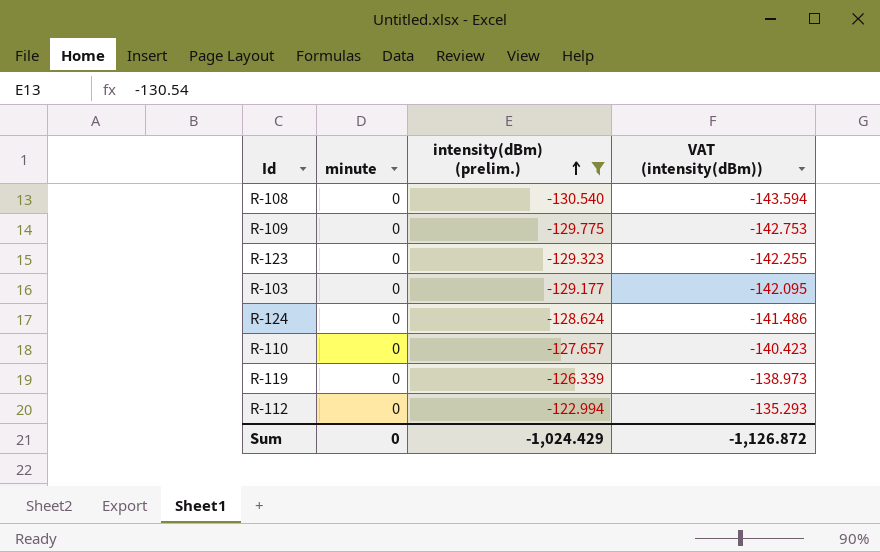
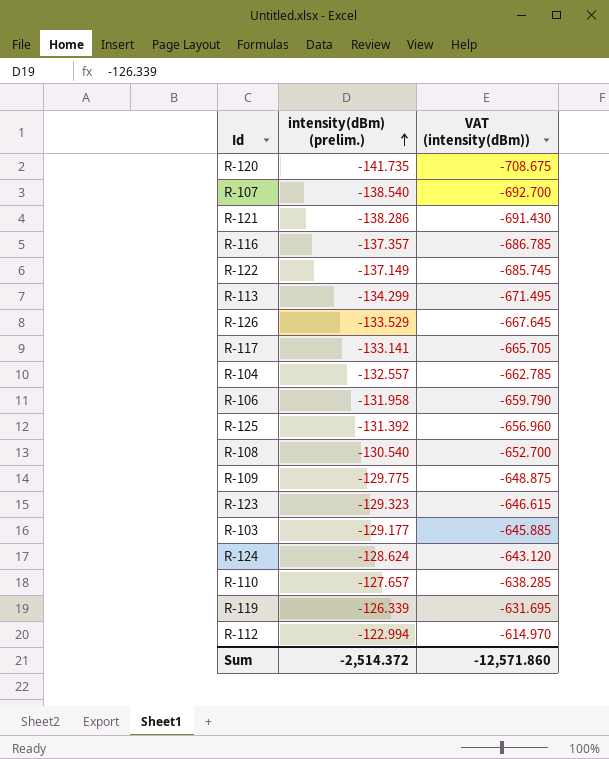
filter: intensity(dBm) (prelim.) >= -130.540 -> none
column minute | position: 2 -> none
column VAT (intensity(dBm)) | formula: [intensity(dBm) (prelim.)] * 1.1 -> [intensity(dBm) (prelim.)] * 5
Sum | intensity(dBm) (prelim.): -1,024.429 -> -2,514.372
Sum | VAT (intensity(dBm)): -1,126.872 -> -12,571.860

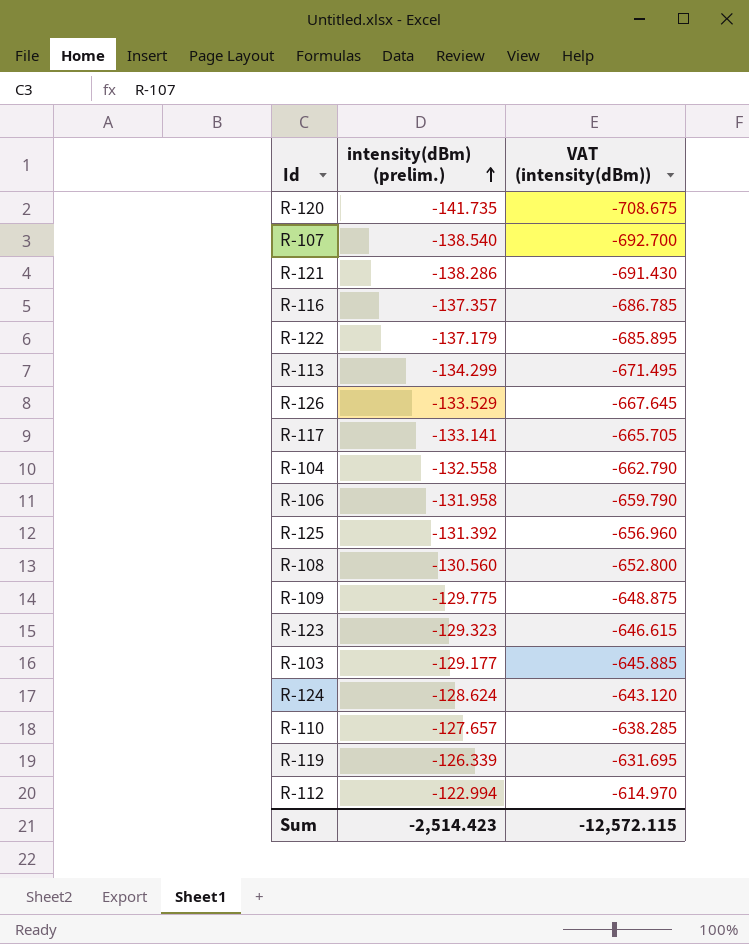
R-122 | intensity(dBm) (prelim.): -137.149 -> -137.179
R-122 | VAT (intensity(dBm)): -685.745 -> -685.895
R-104 | intensity(dBm) (prelim.): -132.557 -> -132.558
R-104 | VAT (intensity(dBm)): -662.785 -> -662.790
R-108 | intensity(dBm) (prelim.): -130.540 -> -130.560
R-108 | VAT (intensity(dBm)): -652.700 -> -652.800
Sum | intensity(dBm) (prelim.): -2,514.372 -> -2,514.423
Sum | VAT (intensity(dBm)): -12,571.860 -> -12,572.115

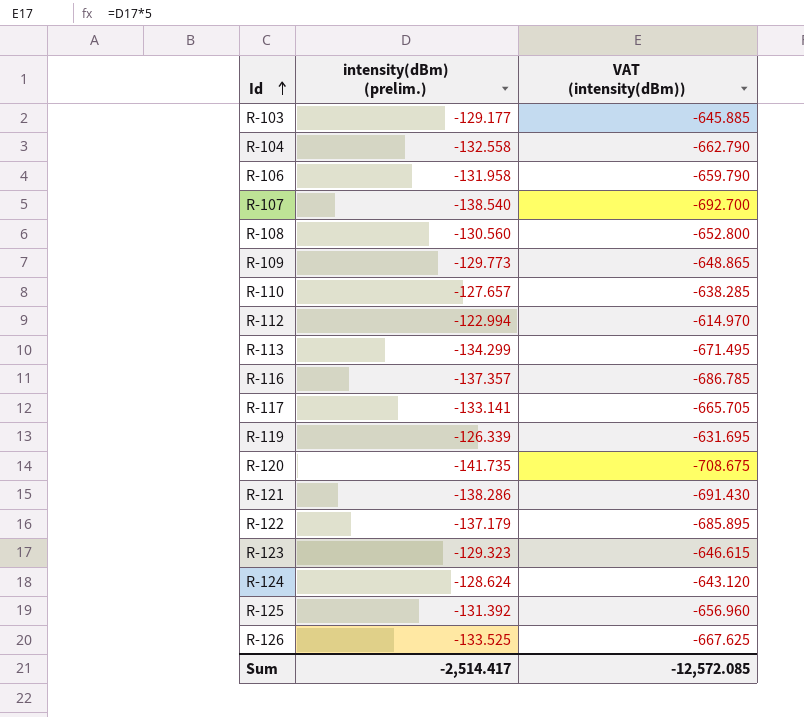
row order: intensity(dBm) (prelim.) ascending -> Id ascending
R-109 | intensity(dBm) (prelim.): -129.775 -> -129.773
R-109 | VAT (intensity(dBm)): -648.875 -> -648.865
R-126 | intensity(dBm) (prelim.): -133.529 -> -133.525
R-126 | VAT (intensity(dBm)): -667.645 -> -667.625
Sum | intensity(dBm) (prelim.): -2,514.423 -> -2,514.417
Sum | VAT (intensity(dBm)): -12,572.115 -> -12,572.085

